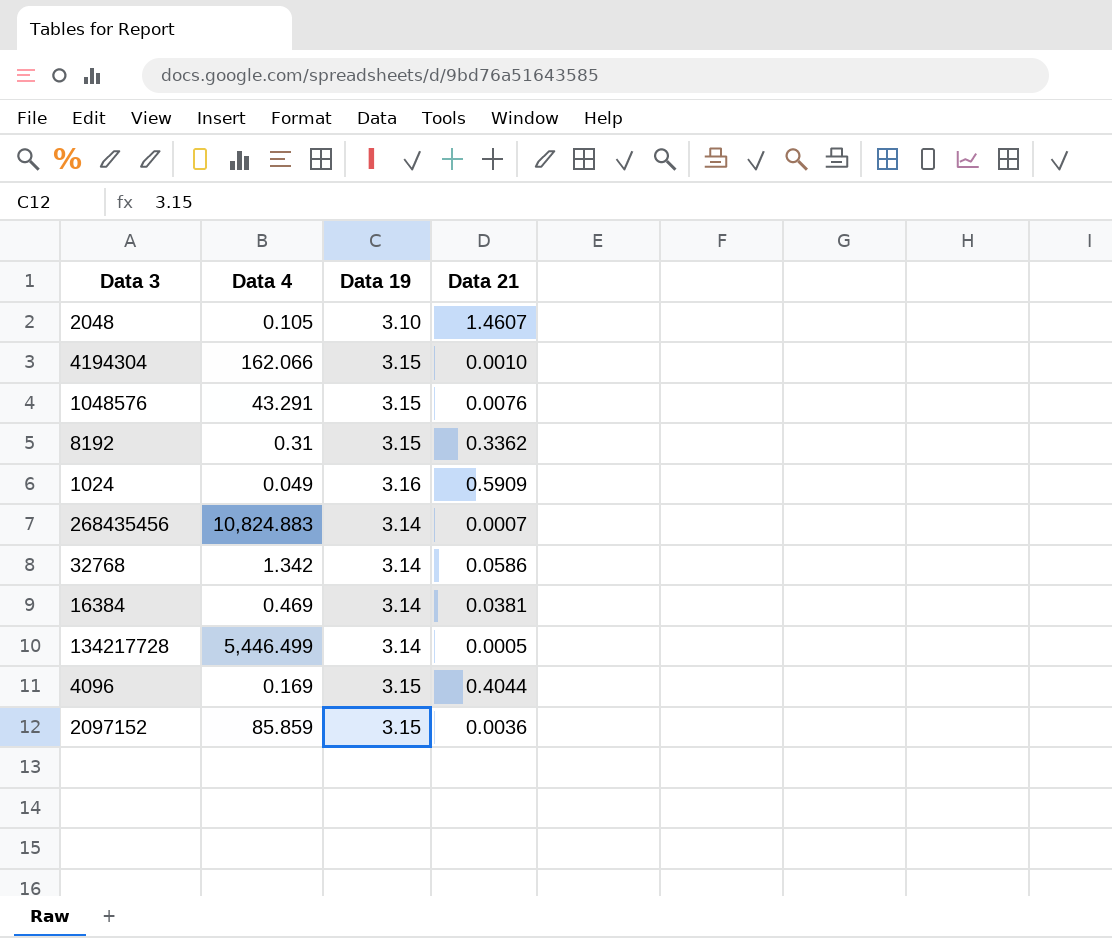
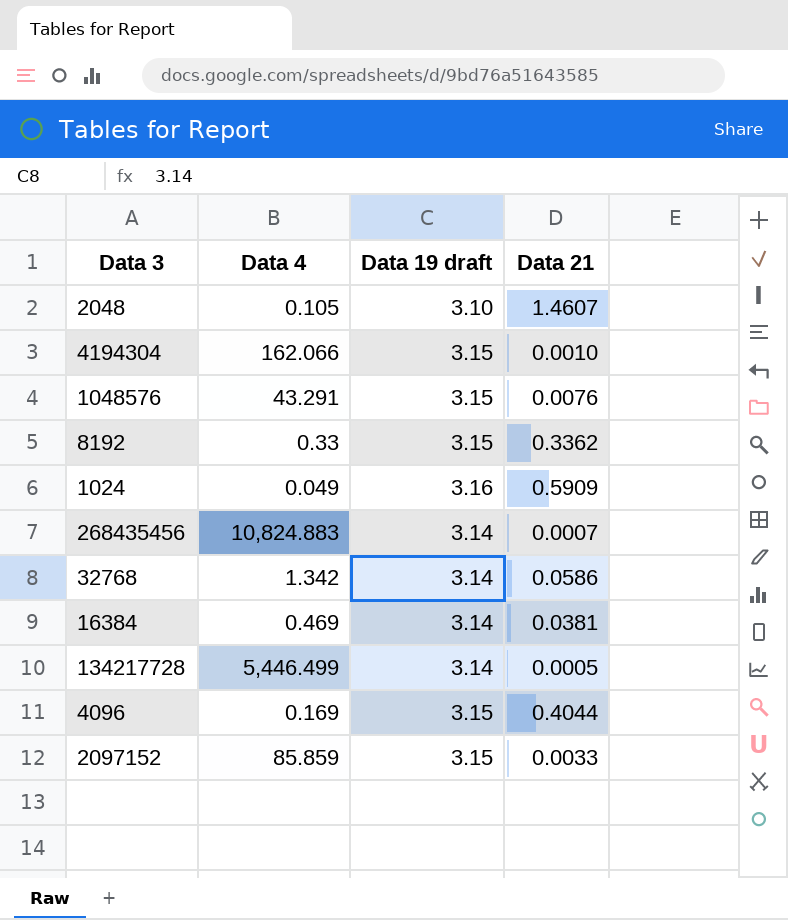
column name: Data 19 -> Data 19 draft
8192 | Data 4: 0.31 -> 0.33
2097152 | Data 21: 0.0036 -> 0.0033

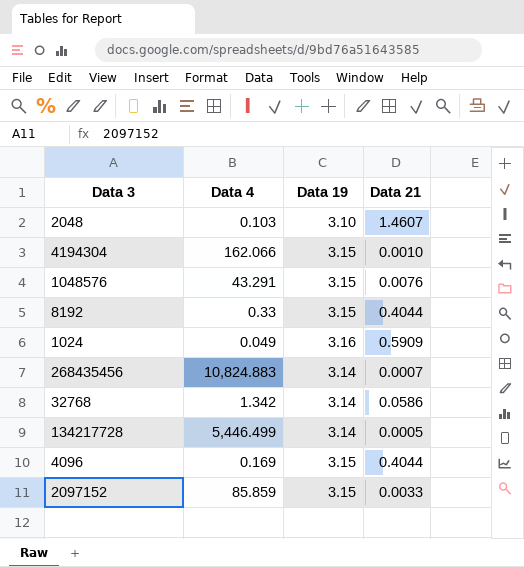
column name: Data 19 draft -> Data 19
row 16384: 0.469 | 3.14 | 0.0381 -> none
2048 | Data 4: 0.105 -> 0.103
8192 | Data 21: 0.3362 -> 0.4044

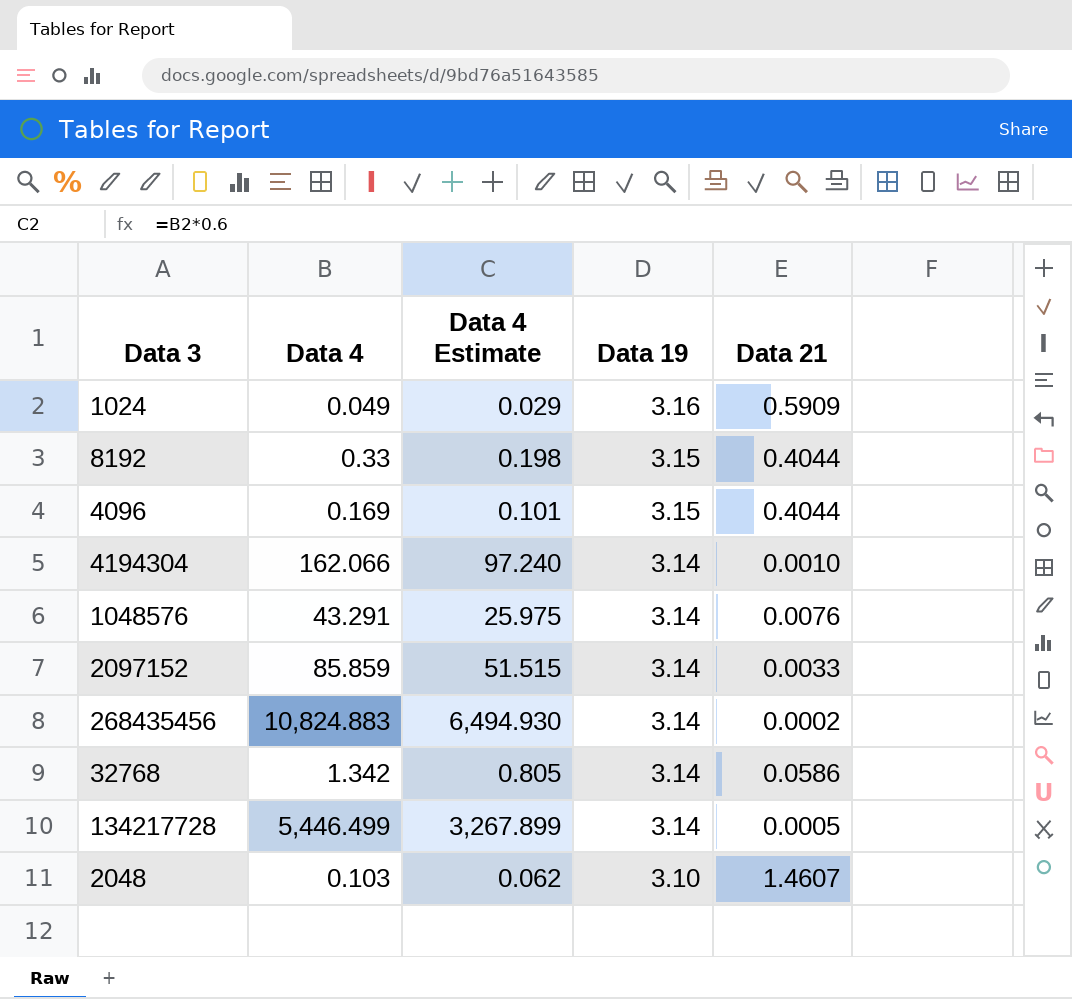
row order: none -> Data 19 descending
column Data 4 Estimate | formula: none -> [Data 4] * 0.6
4194304 | Data 19: 3.15 -> 3.14
1048576 | Data 19: 3.15 -> 3.14
2097152 | Data 19: 3.15 -> 3.14
268435456 | Data 21: 0.0007 -> 0.0002

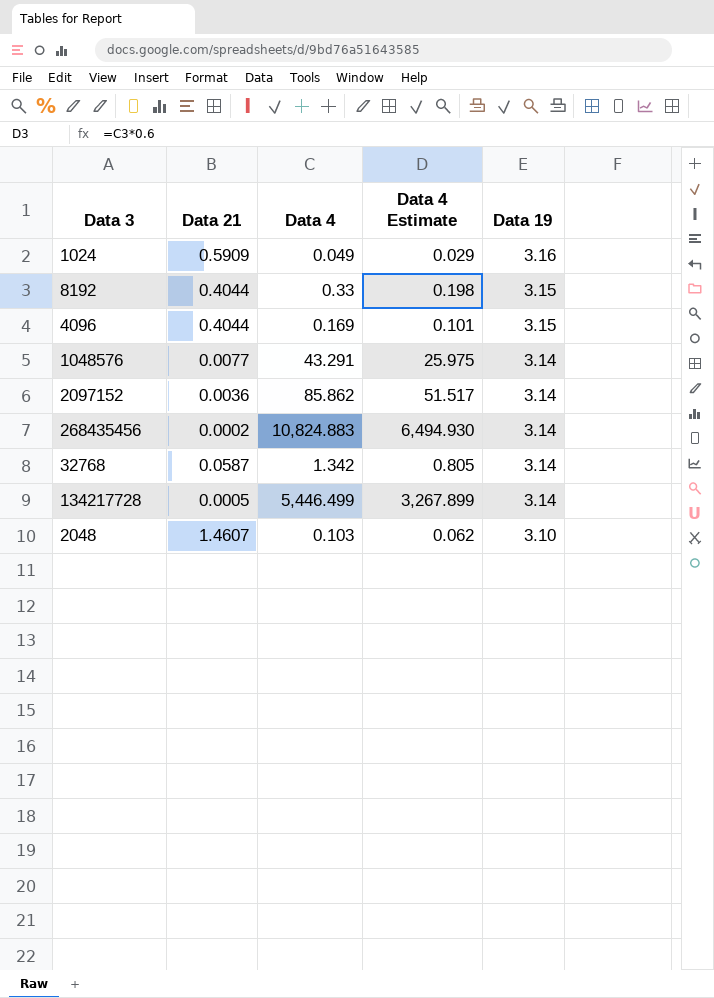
column Data 21 | position: 5 -> 2
row 4194304: 162.066 | 97.240 | 3.14 | 0.0010 -> none
1048576 | Data 21: 0.0076 -> 0.0077
2097152 | Data 21: 0.0033 -> 0.0036
2097152 | Data 4: 85.859 -> 85.862
2097152 | Data 4 Estimate: 51.515 -> 51.517
32768 | Data 21: 0.0586 -> 0.0587

